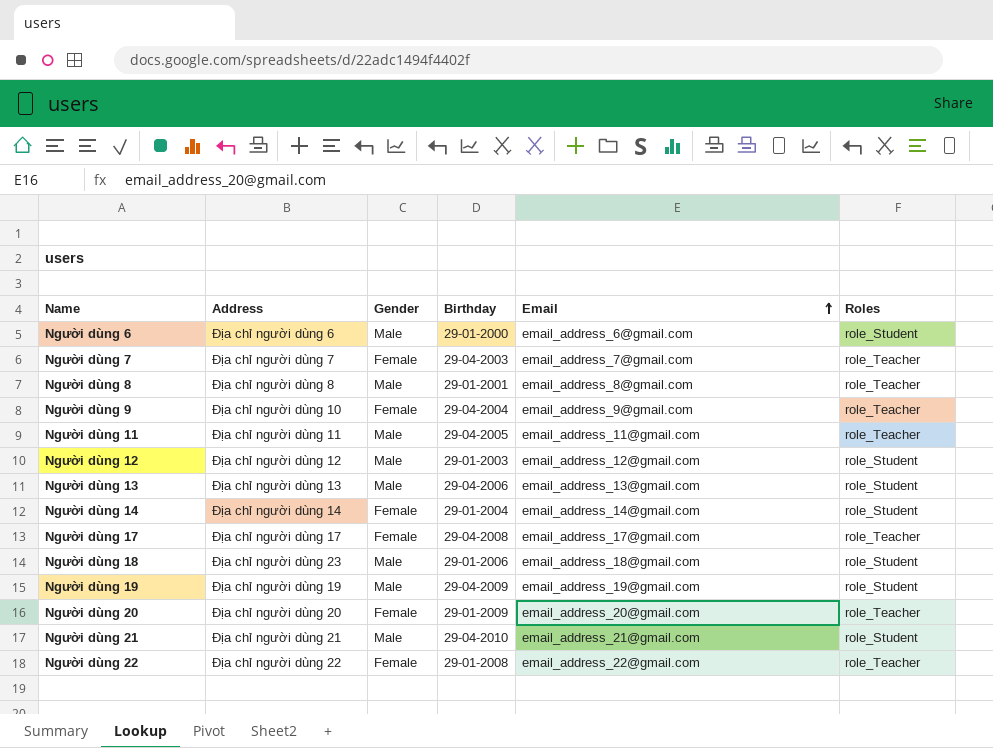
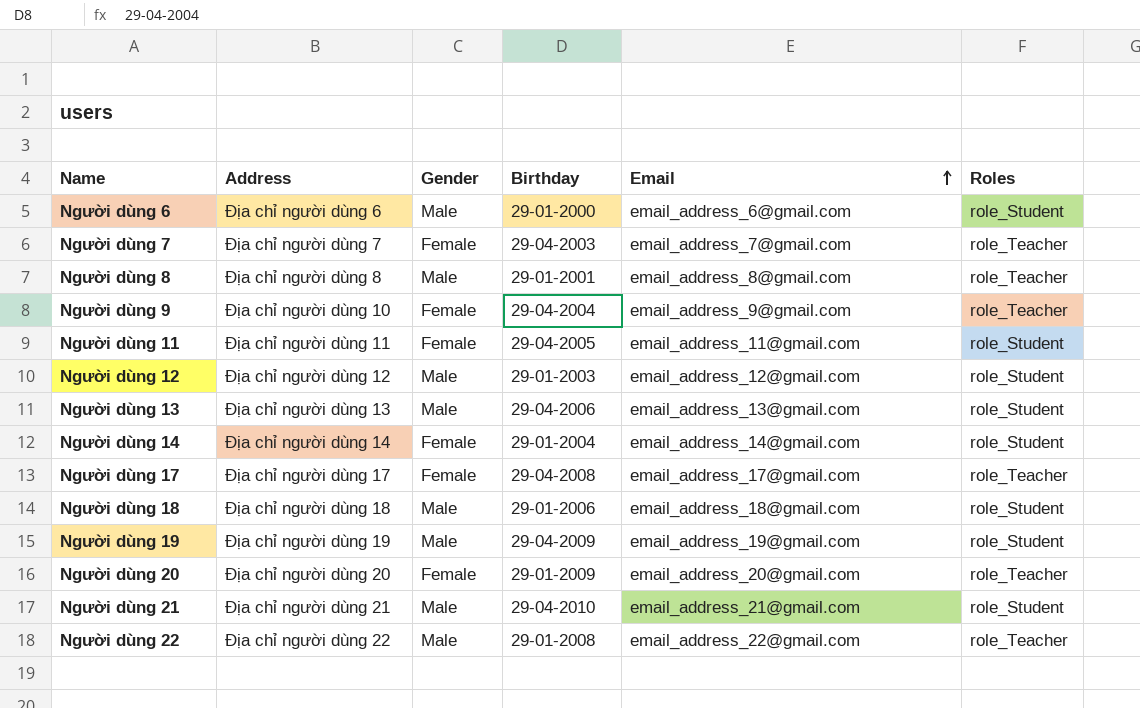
Người dùng 11 | Gender: Male -> Female
Người dùng 11 | Roles: role_Teacher -> role_Student
Người dùng 18 | Address: Địa chỉ người dùng 23 -> Địa chỉ người dùng 18
Người dùng 22 | Gender: Female -> Male

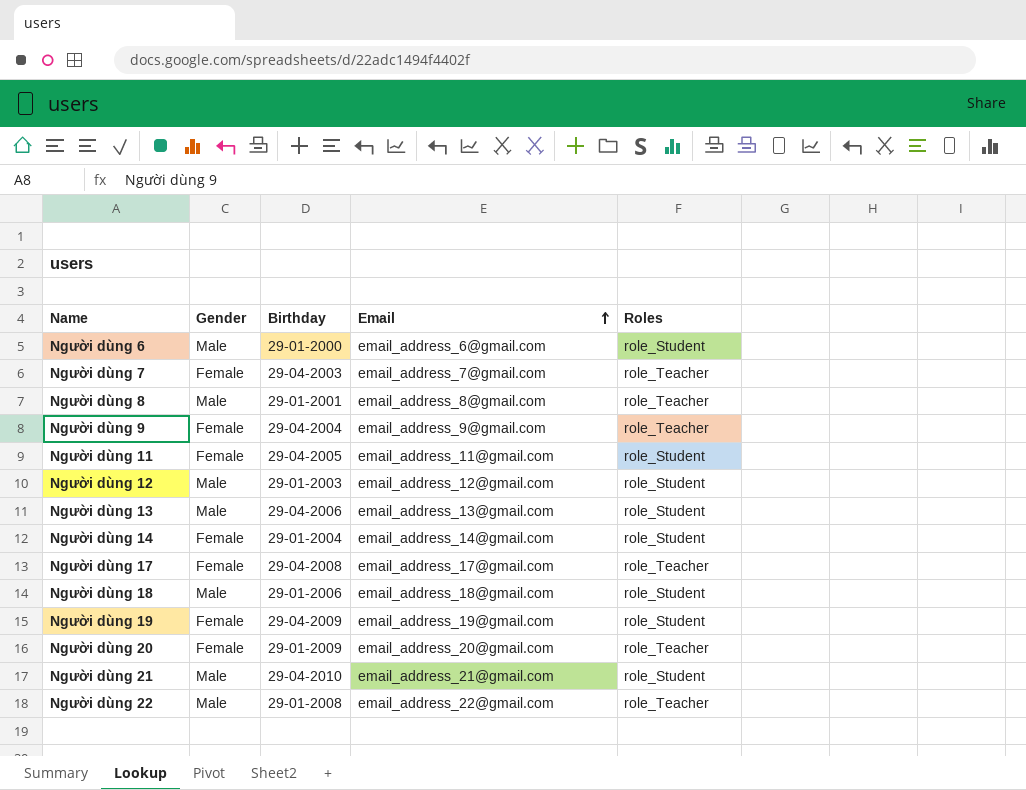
column Address | position: 2 -> none
Người dùng 19 | Gender: Male -> Female

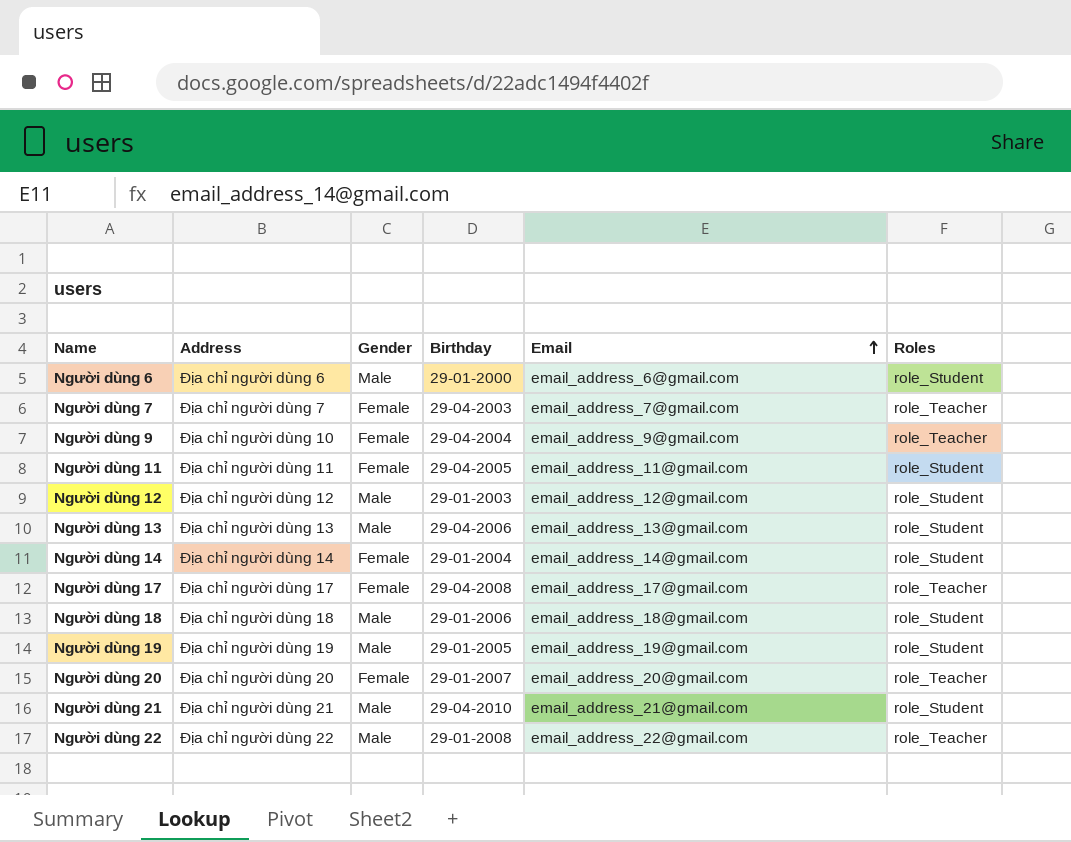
column Address | position: none -> 2
row Người dùng 8: Male | 29-01-2001 | email_address_8@gmail.com | role_Teacher -> none
Người dùng 19 | Gender: Female -> Male
Người dùng 19 | Birthday: 29-04-2009 -> 29-01-2005
Người dùng 20 | Birthday: 29-01-2009 -> 29-01-2007

